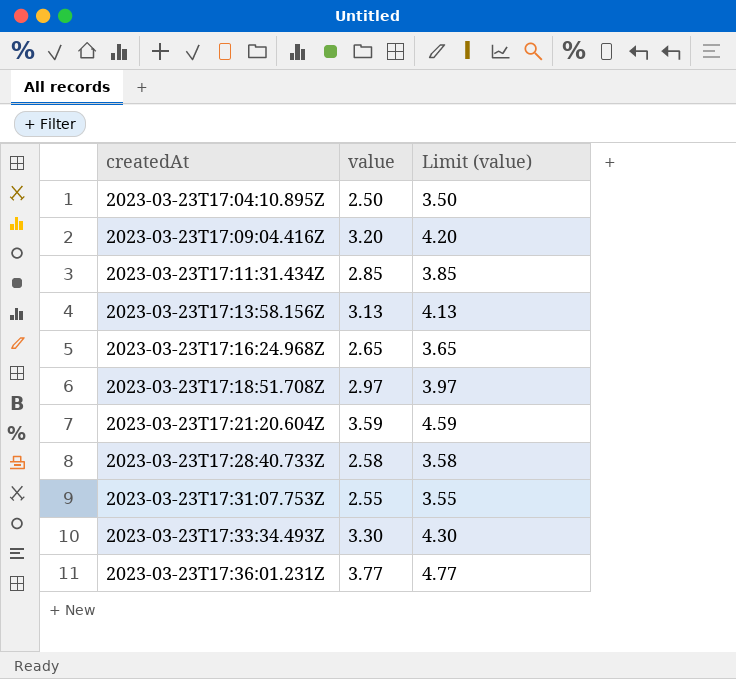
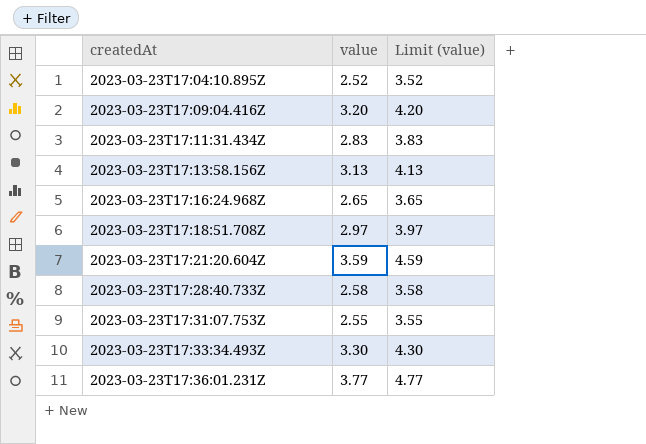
2023-03-23T17:04:10.895Z | value: 2.50 -> 2.52
2023-03-23T17:04:10.895Z | Limit (value): 3.50 -> 3.52
2023-03-23T17:11:31.434Z | value: 2.85 -> 2.83
2023-03-23T17:11:31.434Z | Limit (value): 3.85 -> 3.83

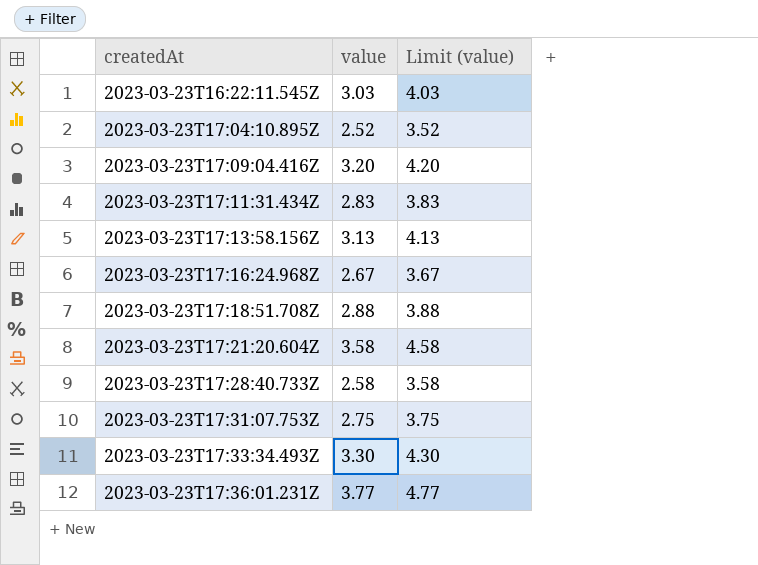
row 2023-03-23T16:22:11.545Z: none -> 3.03 | 4.03
2023-03-23T17:16:24.968Z | value: 2.65 -> 2.67
2023-03-23T17:16:24.968Z | Limit (value): 3.65 -> 3.67
2023-03-23T17:18:51.708Z | value: 2.97 -> 2.88
2023-03-23T17:18:51.708Z | Limit (value): 3.97 -> 3.88
2023-03-23T17:21:20.604Z | value: 3.59 -> 3.58
2023-03-23T17:21:20.604Z | Limit (value): 4.59 -> 4.58
2023-03-23T17:31:07.753Z | value: 2.55 -> 2.75
2023-03-23T17:31:07.753Z | Limit (value): 3.55 -> 3.75

